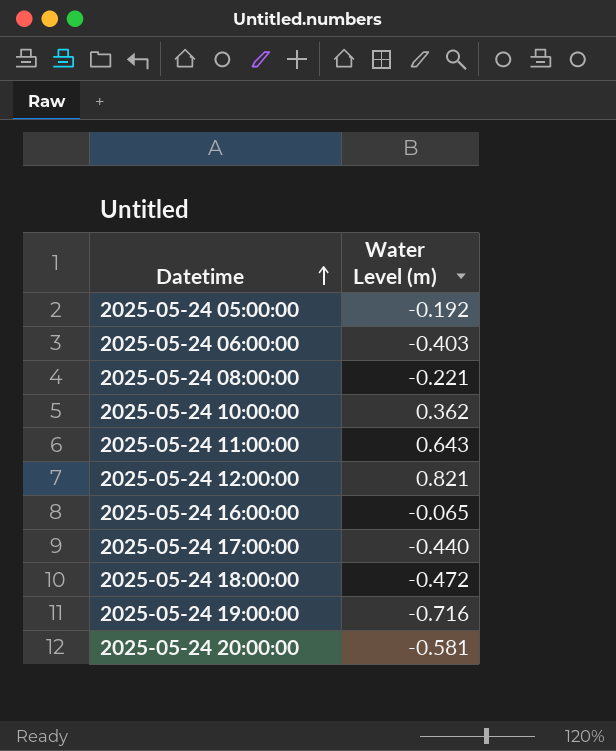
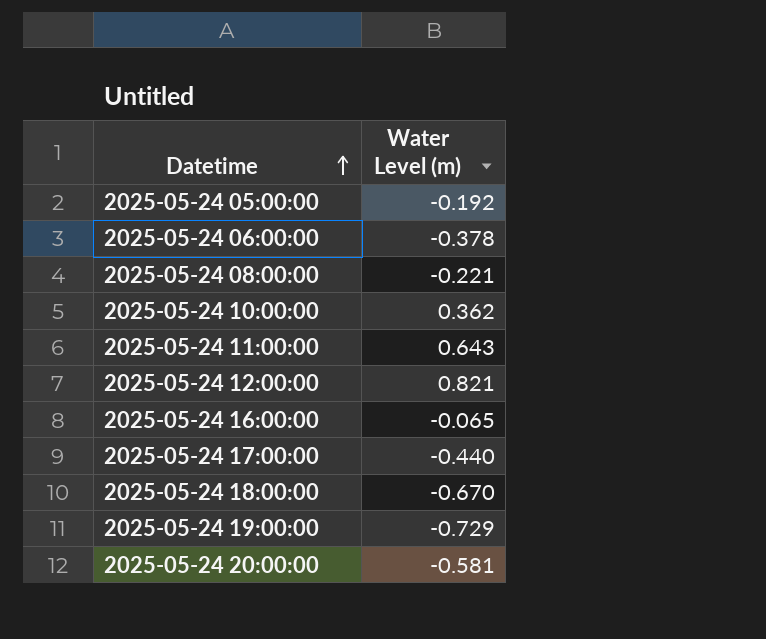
2025-05-24 06:00:00 | Water Level (m): -0.403 -> -0.378
2025-05-24 18:00:00 | Water Level (m): -0.472 -> -0.670
2025-05-24 19:00:00 | Water Level (m): -0.716 -> -0.729

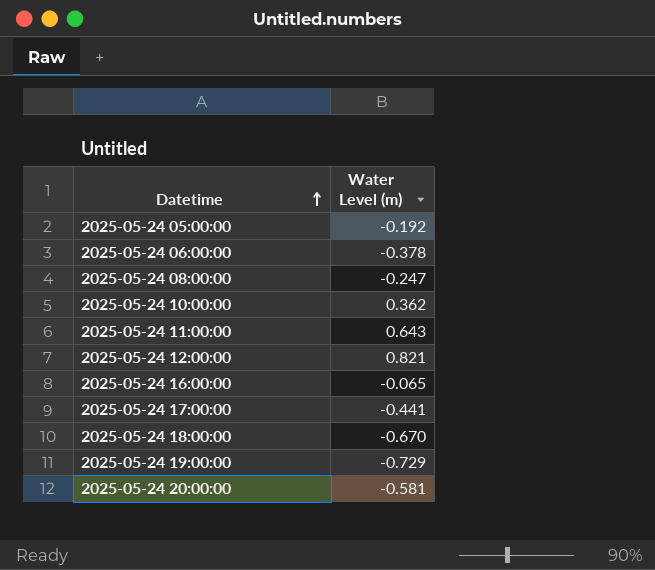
2025-05-24 08:00:00 | Water Level (m): -0.221 -> -0.247
2025-05-24 17:00:00 | Water Level (m): -0.440 -> -0.441

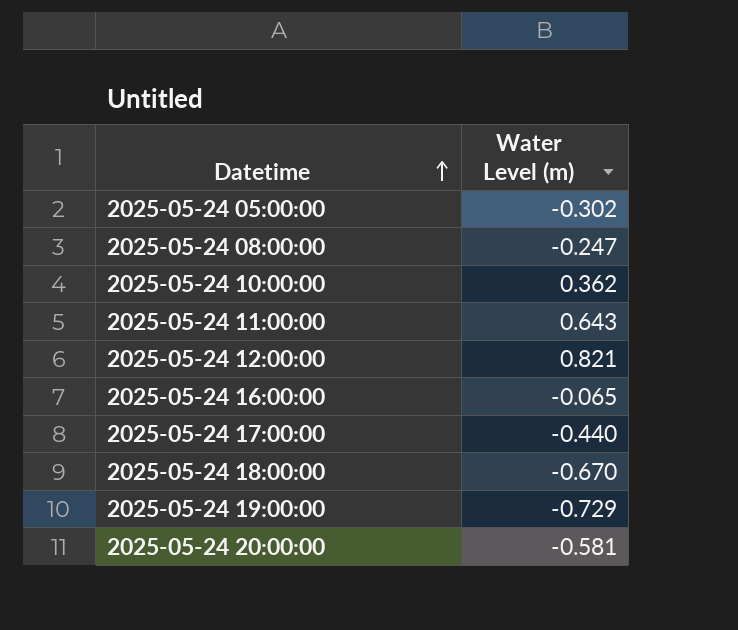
row 2025-05-24 06:00:00: -0.378 -> none
2025-05-24 05:00:00 | Water Level (m): -0.192 -> -0.302
2025-05-24 17:00:00 | Water Level (m): -0.441 -> -0.440

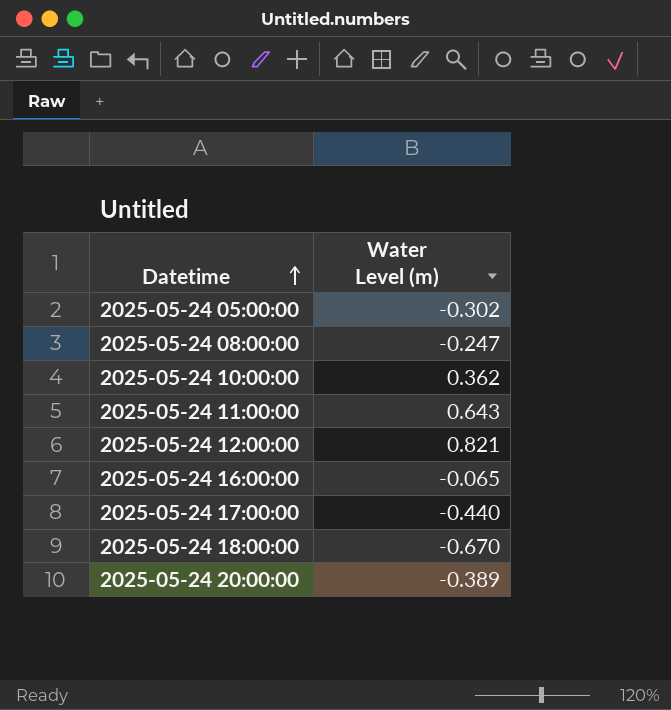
row 2025-05-24 19:00:00: -0.729 -> none
2025-05-24 20:00:00 | Water Level (m): -0.581 -> -0.389

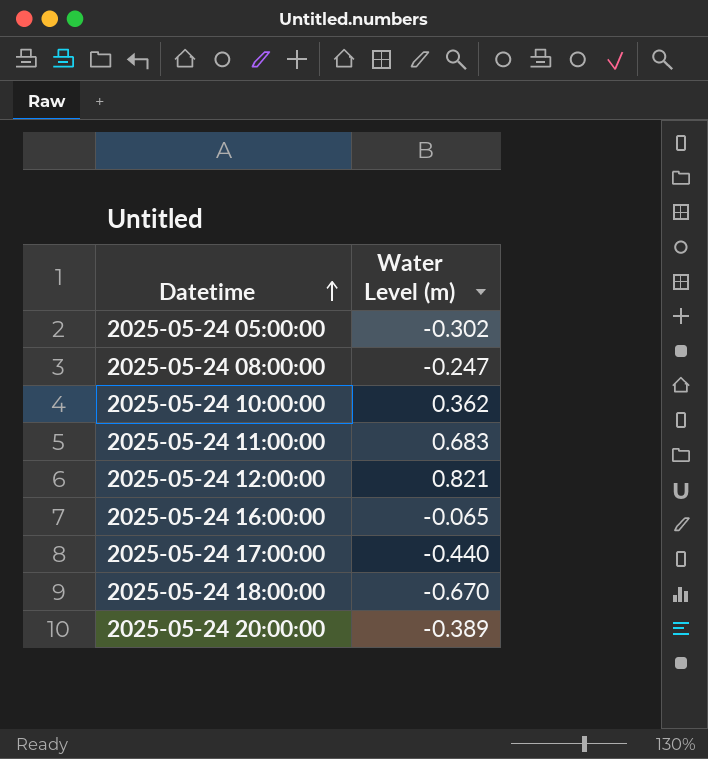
2025-05-24 11:00:00 | Water Level (m): 0.643 -> 0.683

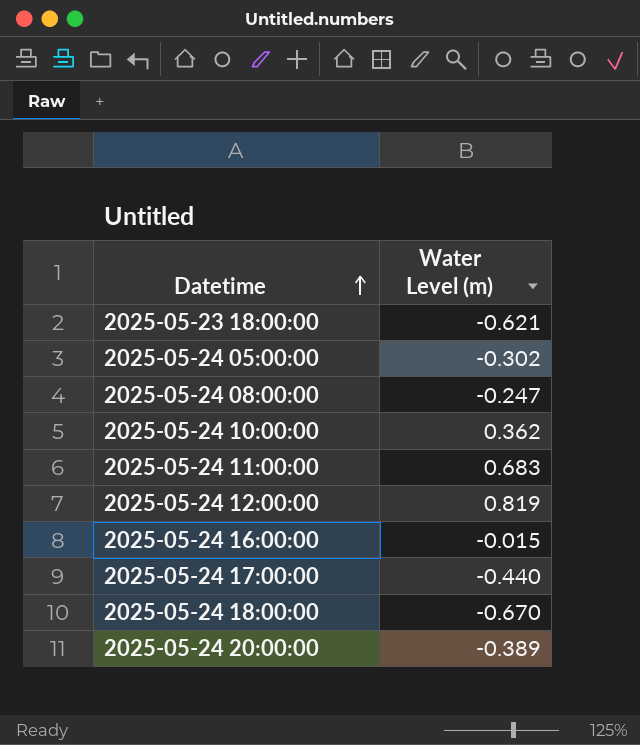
row 2025-05-23 18:00:00: none -> -0.621
2025-05-24 12:00:00 | Water Level (m): 0.821 -> 0.819
2025-05-24 16:00:00 | Water Level (m): -0.065 -> -0.015

